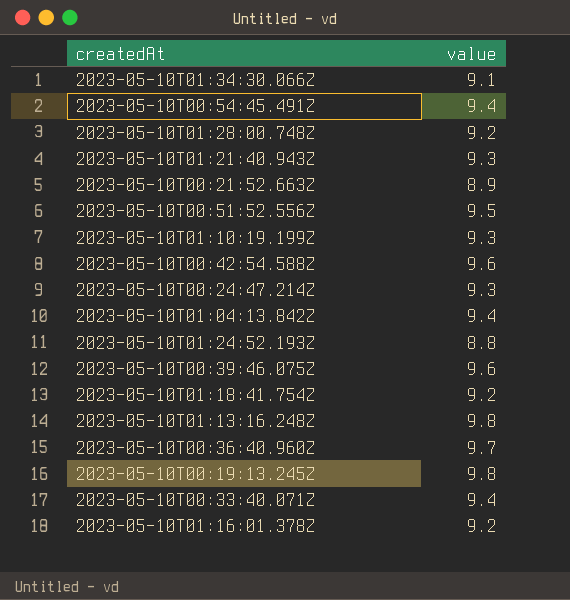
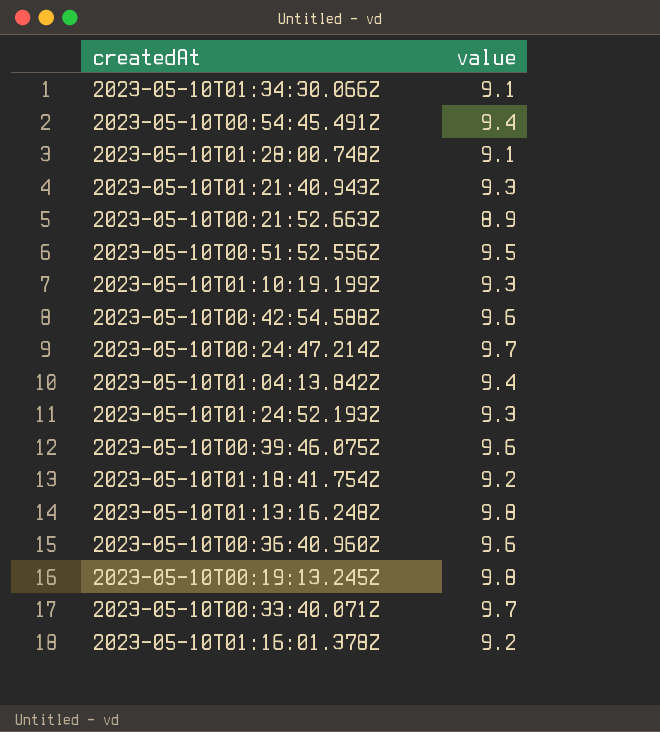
2023-05-10T01:28:00.748Z | value: 9.2 -> 9.1
2023-05-10T00:24:47.214Z | value: 9.3 -> 9.7
2023-05-10T01:24:52.193Z | value: 8.8 -> 9.3
2023-05-10T00:36:40.960Z | value: 9.7 -> 9.6
2023-05-10T00:33:40.071Z | value: 9.4 -> 9.7

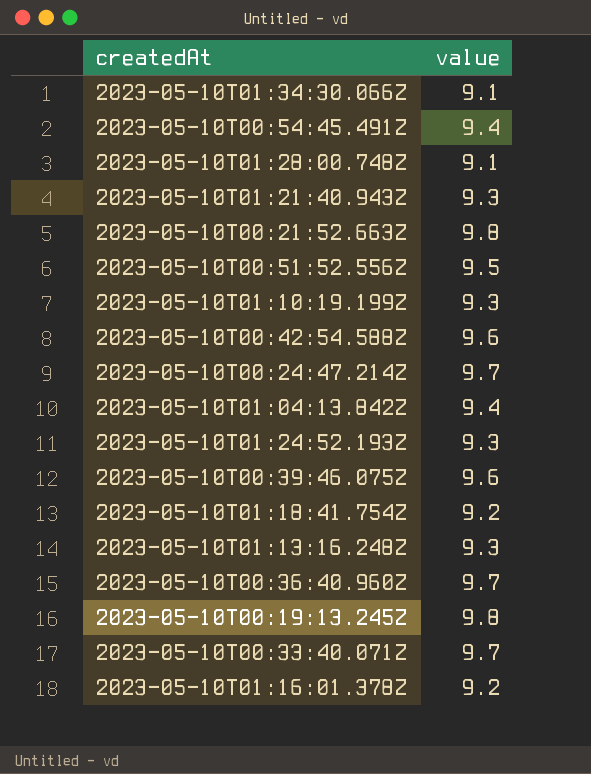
2023-05-10T00:21:52.663Z | value: 8.9 -> 9.8
2023-05-10T01:13:16.248Z | value: 9.8 -> 9.3
2023-05-10T00:36:40.960Z | value: 9.6 -> 9.7

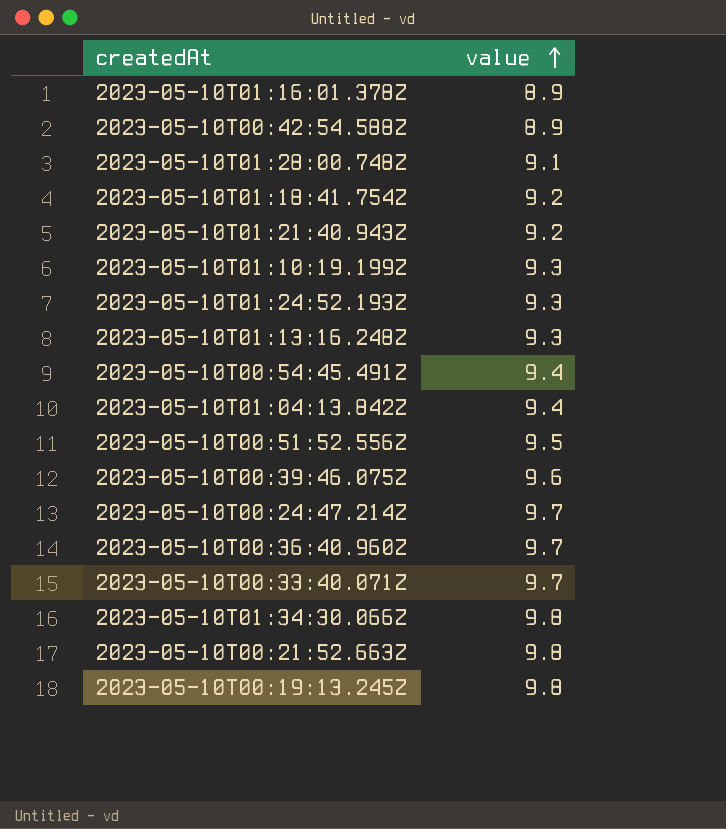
row order: none -> value ascending
2023-05-10T01:16:01.378Z | value: 9.2 -> 8.9
2023-05-10T00:42:54.588Z | value: 9.6 -> 8.9
2023-05-10T01:21:40.943Z | value: 9.3 -> 9.2
2023-05-10T01:34:30.066Z | value: 9.1 -> 9.8

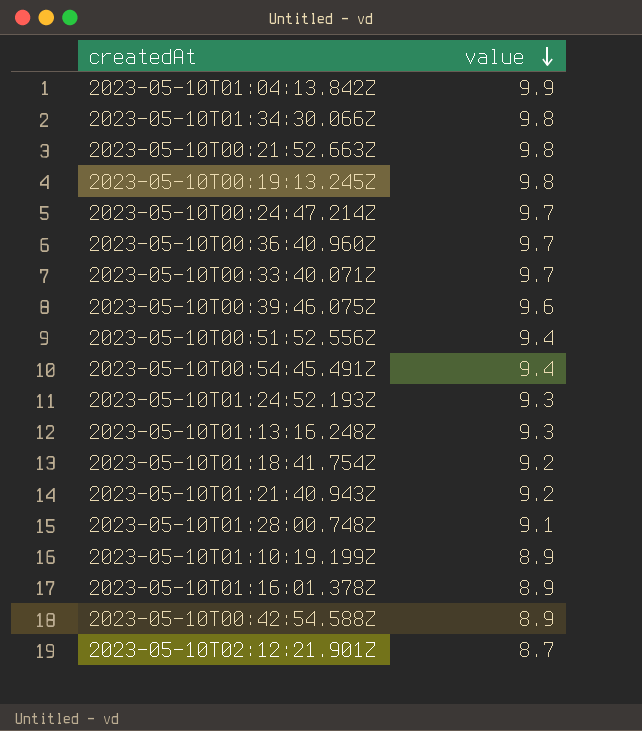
row order: value ascending -> value descending
2023-05-10T01:04:13.842Z | value: 9.4 -> 9.9
2023-05-10T00:51:52.556Z | value: 9.5 -> 9.4
2023-05-10T01:10:19.199Z | value: 9.3 -> 8.9
row 2023-05-10T02:12:21.901Z: none -> 8.7

